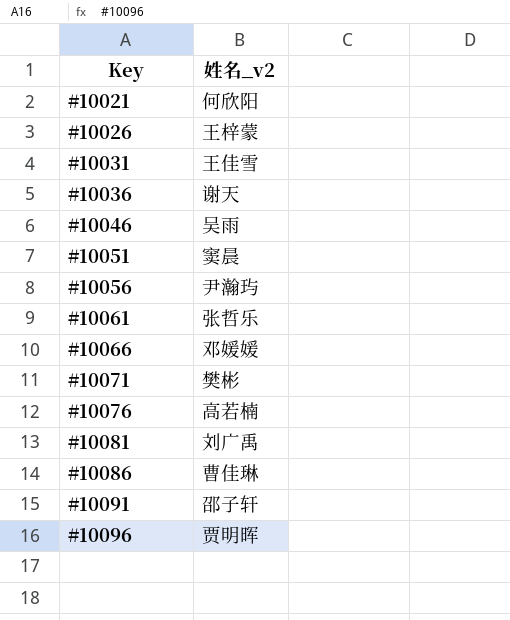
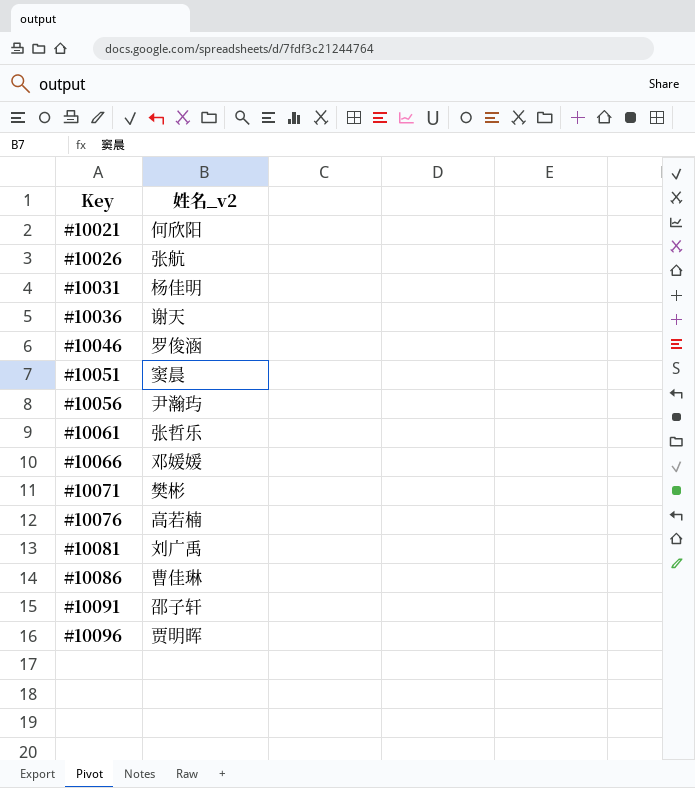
#10026 | 姓名_v2: 王梓蒙 -> 张航
#10031 | 姓名_v2: 王佳雪 -> 杨佳明
#10046 | 姓名_v2: 吴雨 -> 罗俊涵

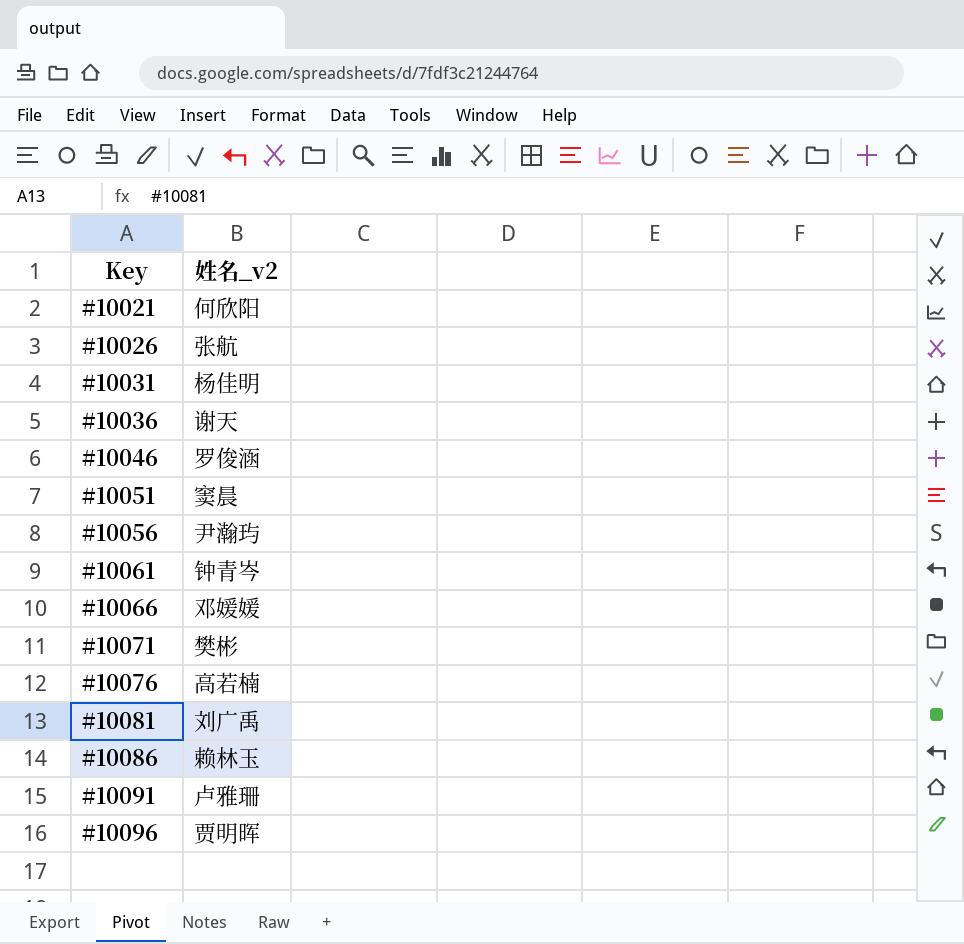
#10061 | 姓名_v2: 张哲乐 -> 钟青岑
#10086 | 姓名_v2: 曹佳琳 -> 赖林玉
#10091 | 姓名_v2: 邵子轩 -> 卢雅珊

